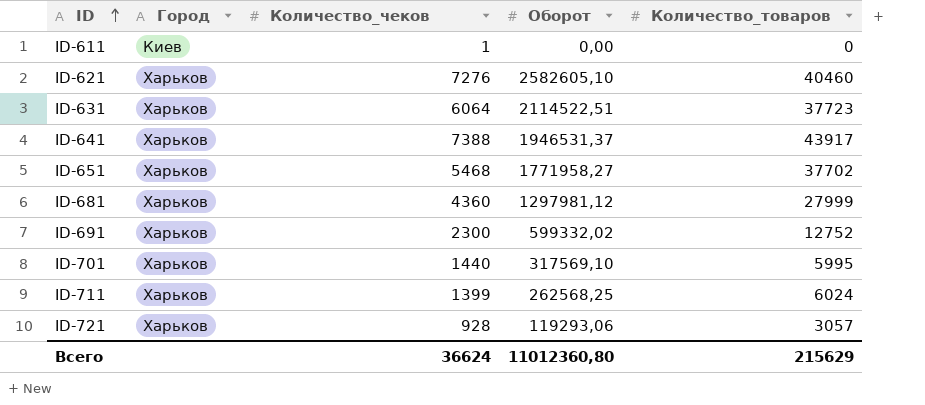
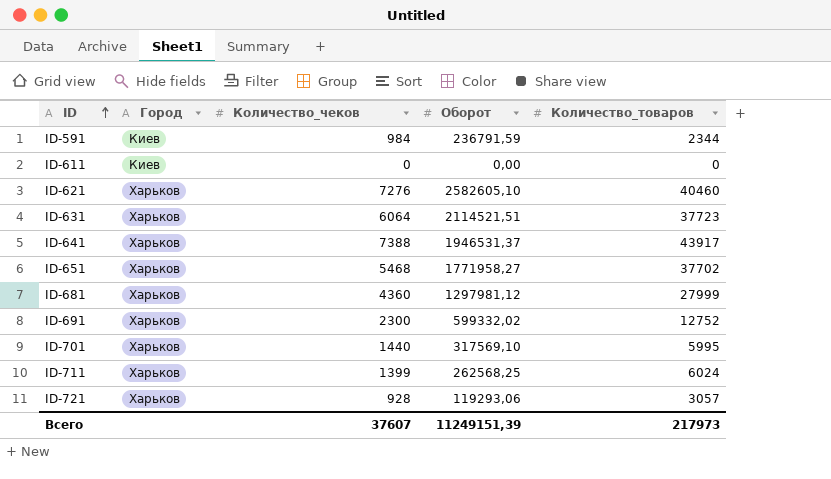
row ID-591: none -> Киев | 984 | 236791,59 | 2344
ID-611 | Количество_чеков: 1 -> 0
ID-631 | Оборот: 2114522,51 -> 2114521,51
Всего | Количество_чеков: 36624 -> 37607
Всего | Оборот: 11012360,80 -> 11249151,39
Всего | Количество_товаров: 215629 -> 217973

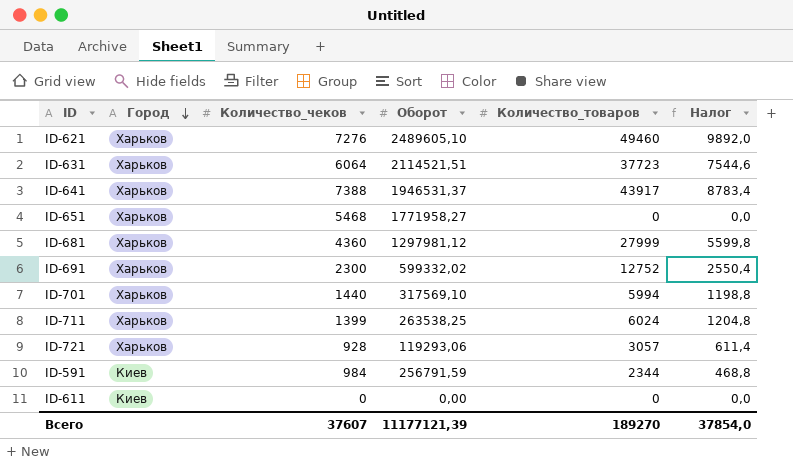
row order: ID ascending -> Город descending
column Налог | formula: none -> [Количество_товаров] * 0,2
ID-621 | Оборот: 2582605,10 -> 2489605,10
ID-621 | Количество_товаров: 40460 -> 49460
ID-651 | Количество_товаров: 37702 -> 0
ID-701 | Количество_товаров: 5995 -> 5994
ID-711 | Оборот: 262568,25 -> 263538,25
ID-591 | Оборот: 236791,59 -> 256791,59
Всего | Оборот: 11249151,39 -> 11177121,39
Всего | Количество_товаров: 217973 -> 189270

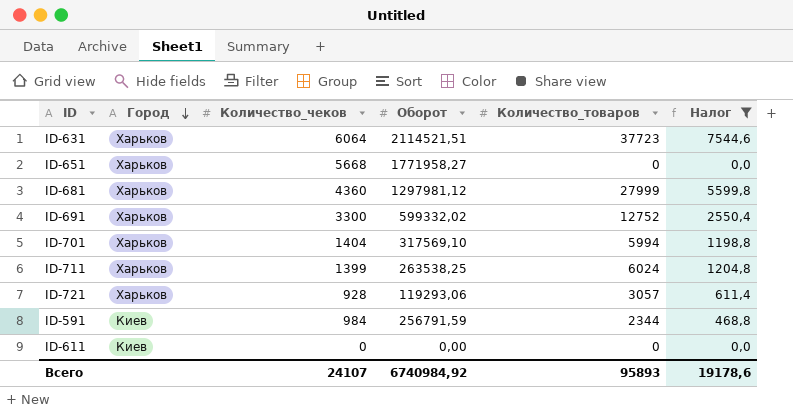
filter: none -> Налог <= 7544,6
ID-651 | Количество_чеков: 5468 -> 5668
ID-691 | Количество_чеков: 2300 -> 3300
ID-701 | Количество_чеков: 1440 -> 1404
Всего | Количество_чеков: 37607 -> 24107
Всего | Оборот: 11177121,39 -> 6740984,92
Всего | Количество_товаров: 189270 -> 95893
Всего | Налог: 37854,0 -> 19178,6

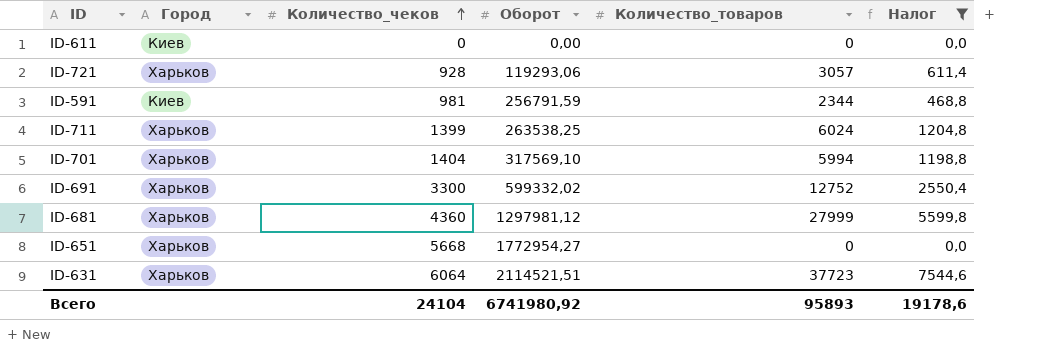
row order: Город descending -> Количество_чеков ascending
ID-591 | Количество_чеков: 984 -> 981
ID-651 | Оборот: 1771958,27 -> 1772954,27
Всего | Количество_чеков: 24107 -> 24104
Всего | Оборот: 6740984,92 -> 6741980,92

